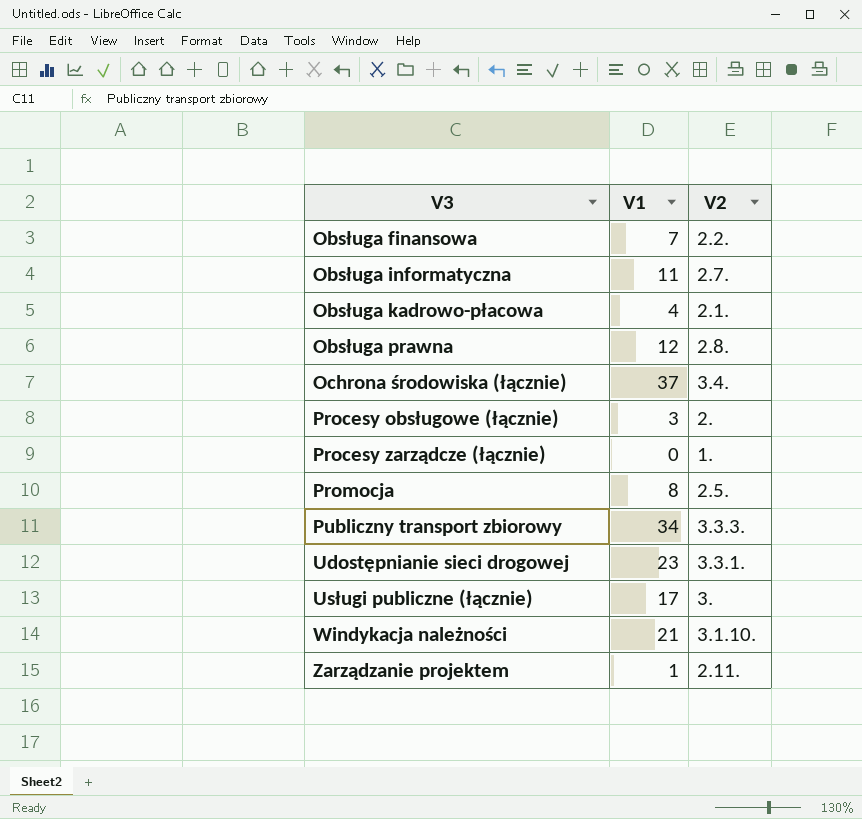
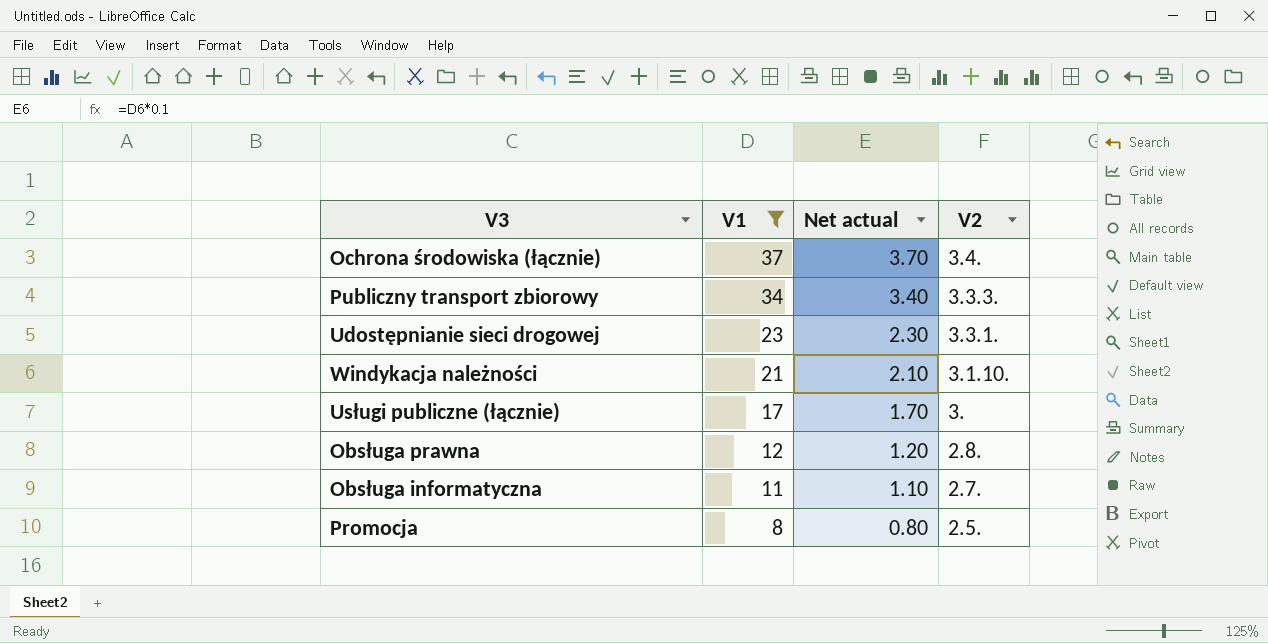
filter: none -> V1 >= 8
row order: V3 ascending -> V1 descending
column Net actual | formula: none -> [V1] * 0.1

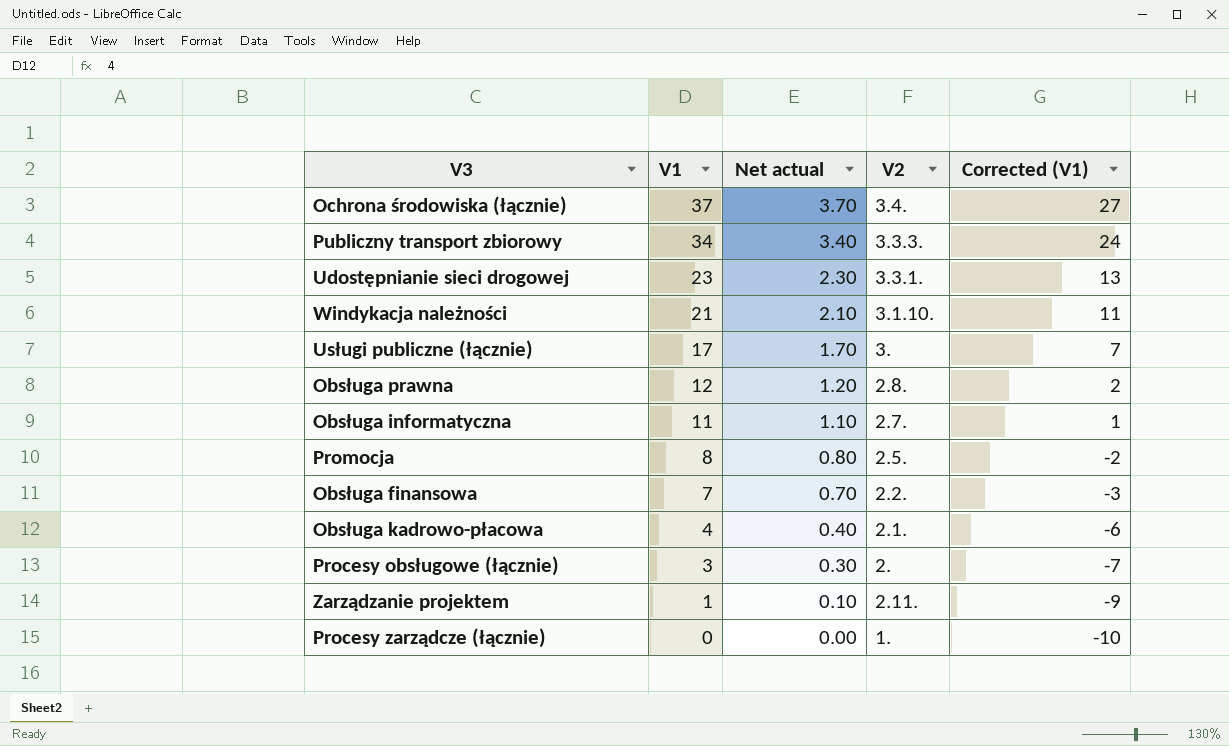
filter: V1 >= 8 -> none
column Corrected (V1) | formula: none -> [V1] - 10

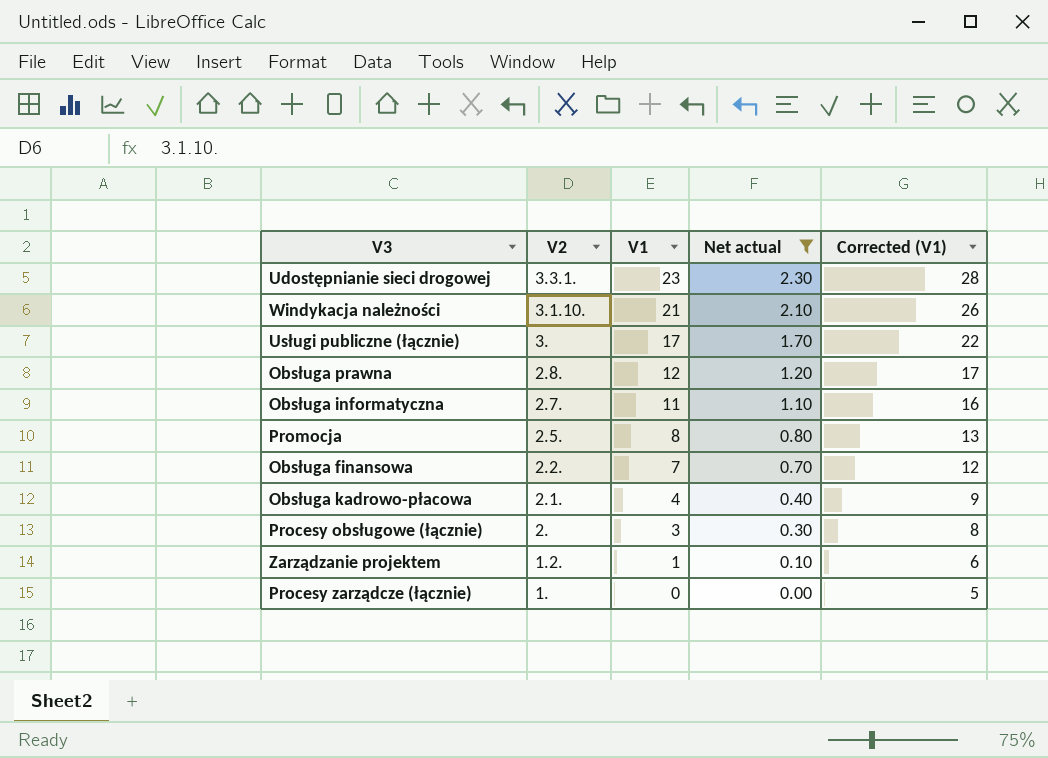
filter: none -> Net actual <= 2.30
column V2 | position: 4 -> 2
column Corrected (V1) | formula: [V1] - 10 -> [V1] + 5
Zarządzanie projektem | V2: 2.11. -> 1.2.

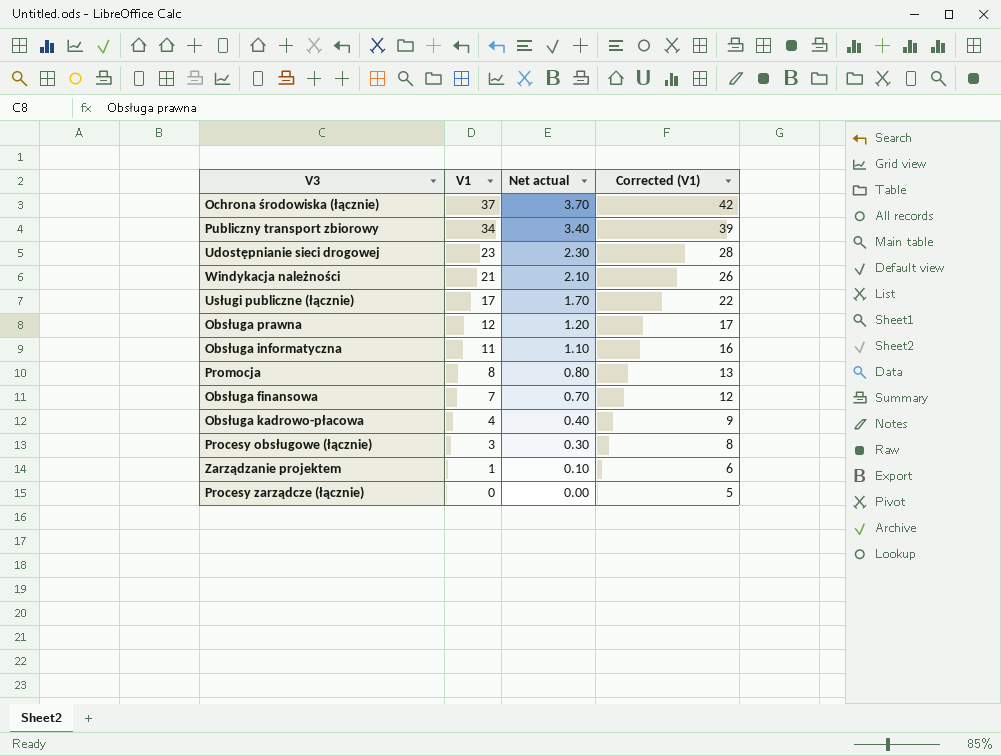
filter: Net actual <= 2.30 -> none
column V2 | position: 2 -> none

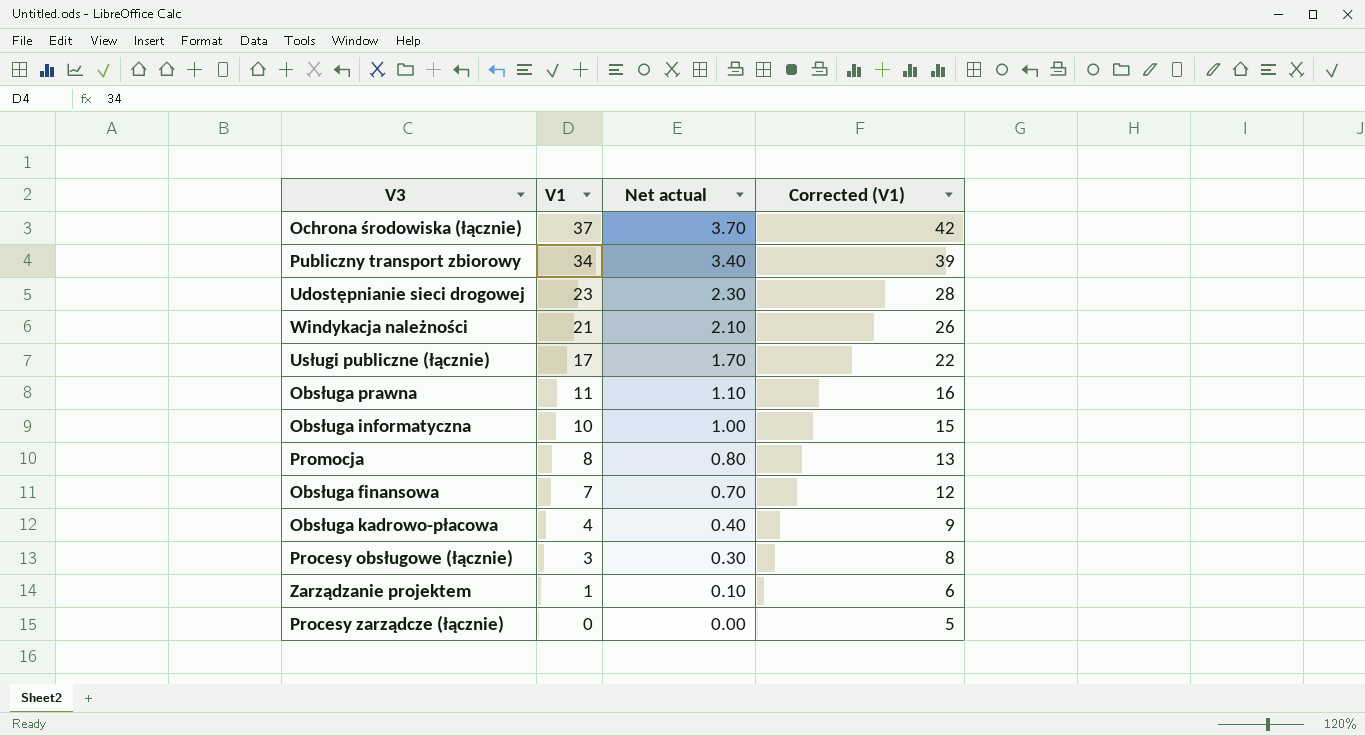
Obsługa prawna | V1: 12 -> 11
Obsługa prawna | Net actual: 1.20 -> 1.10
Obsługa prawna | Corrected (V1): 17 -> 16
Obsługa informatyczna | V1: 11 -> 10
Obsługa informatyczna | Net actual: 1.10 -> 1.00
Obsługa informatyczna | Corrected (V1): 16 -> 15

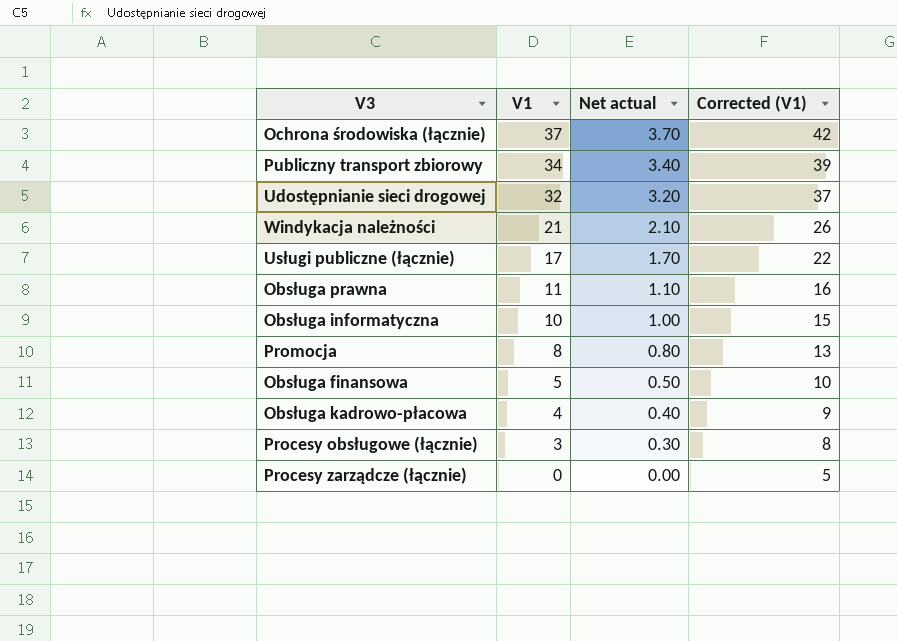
row Zarządzanie projektem: 1 | 0.10 | 6 -> none
Udostępnianie sieci drogowej | V1: 23 -> 32
Udostępnianie sieci drogowej | Net actual: 2.30 -> 3.20
Udostępnianie sieci drogowej | Corrected (V1): 28 -> 37
Obsługa finansowa | V1: 7 -> 5
Obsługa finansowa | Net actual: 0.70 -> 0.50
Obsługa finansowa | Corrected (V1): 12 -> 10

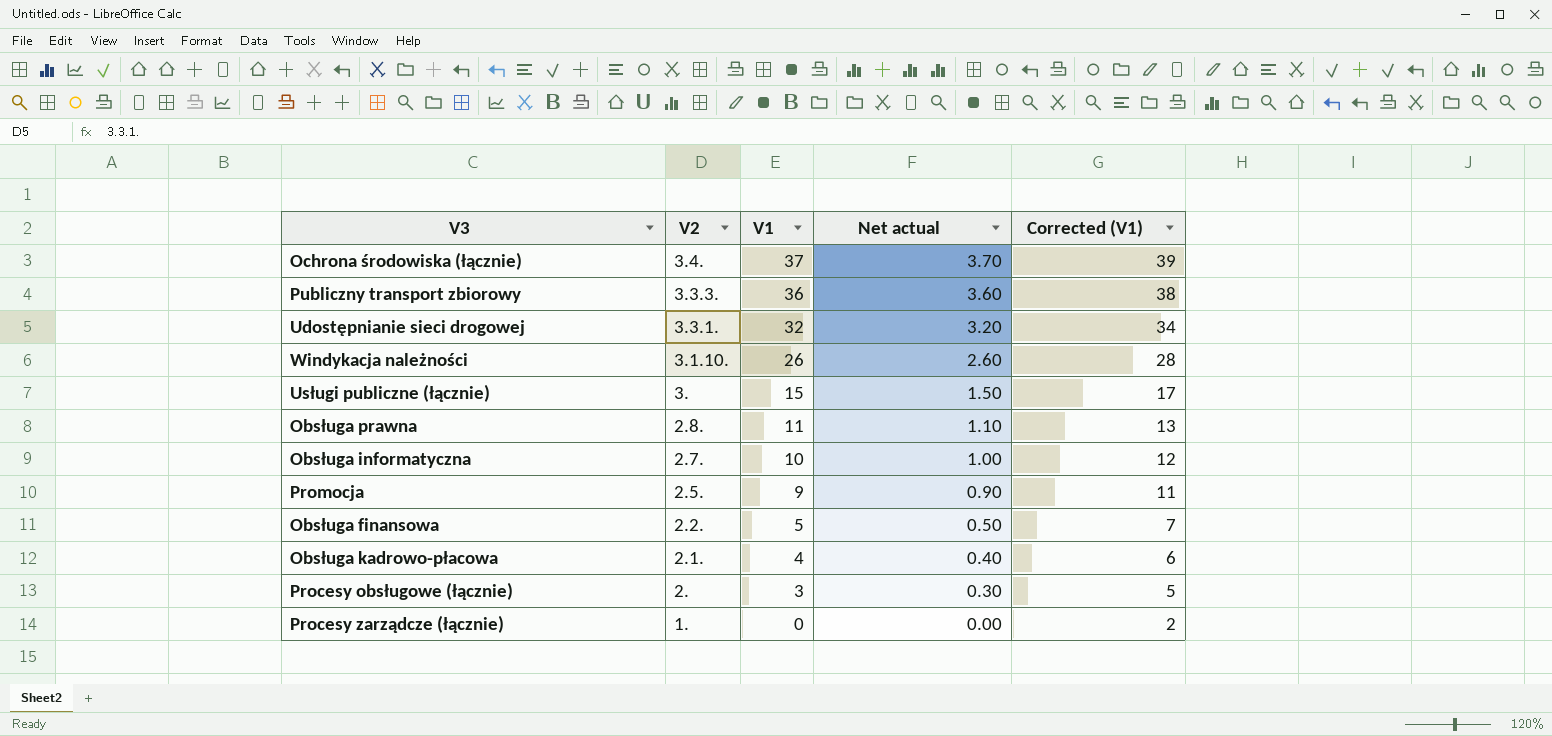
column V2 | position: none -> 2
column Corrected (V1) | formula: [V1] + 5 -> [V1] + 2
Publiczny transport zbiorowy | V1: 34 -> 36
Publiczny transport zbiorowy | Net actual: 3.40 -> 3.60
Windykacja należności | V1: 21 -> 26
Windykacja należności | Net actual: 2.10 -> 2.60
Usługi publiczne (łącznie) | V1: 17 -> 15
Usługi publiczne (łącznie) | Net actual: 1.70 -> 1.50
Promocja | V1: 8 -> 9
Promocja | Net actual: 0.80 -> 0.90

